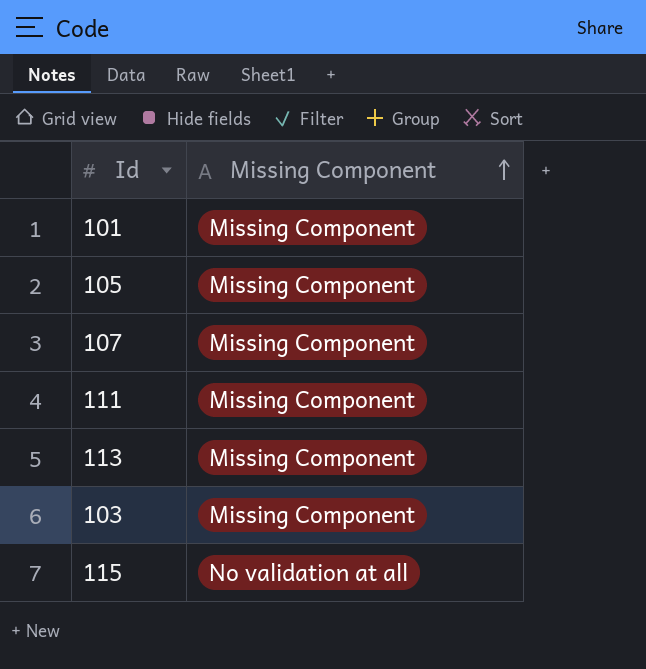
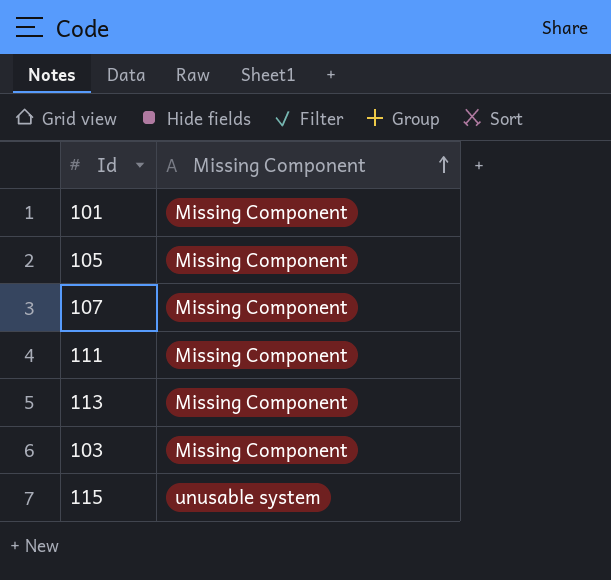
115 | Missing Component: No validation at all -> unusable system

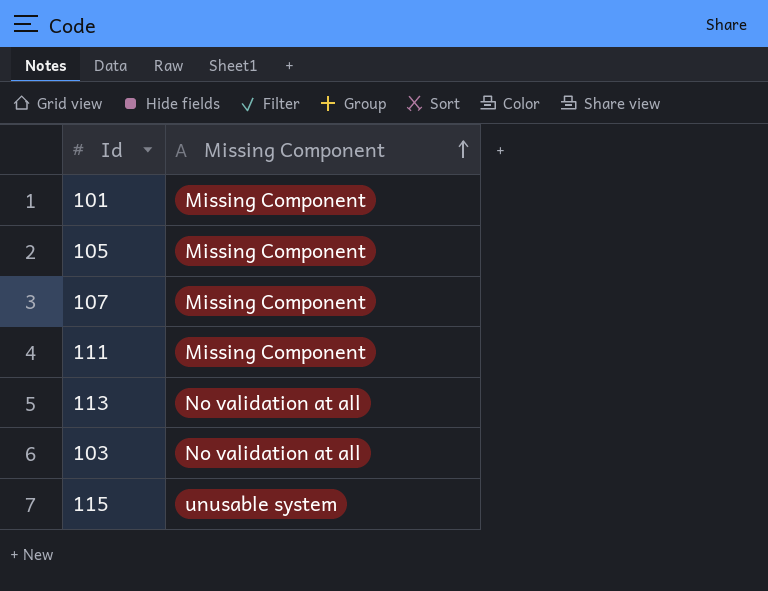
113 | Missing Component: Missing Component -> No validation at all
103 | Missing Component: Missing Component -> No validation at all

